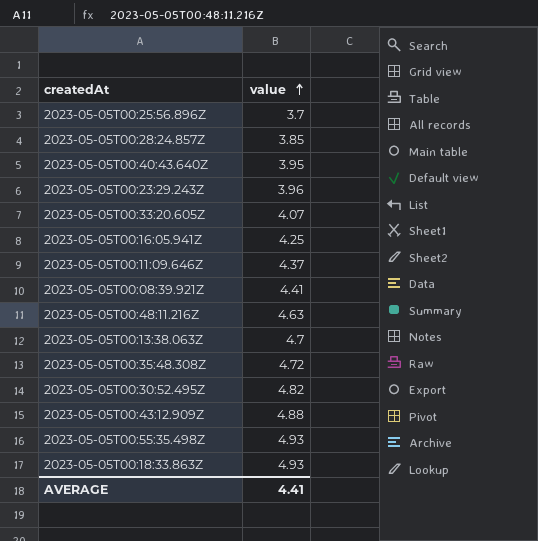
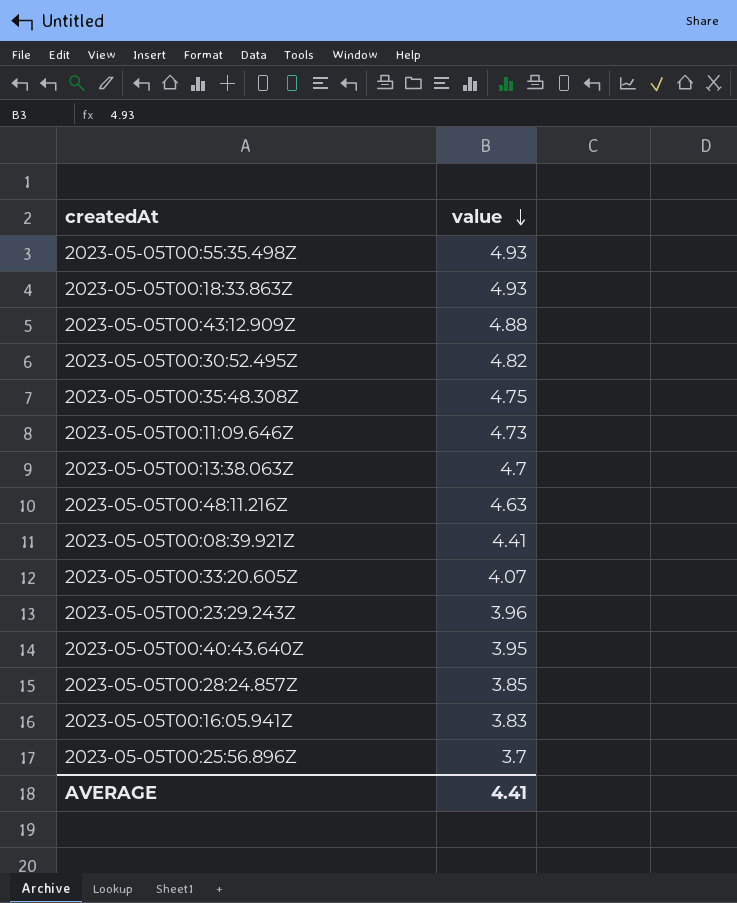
row order: value ascending -> value descending
2023-05-05T00:35:48.308Z | value: 4.72 -> 4.75
2023-05-05T00:11:09.646Z | value: 4.37 -> 4.73
2023-05-05T00:16:05.941Z | value: 4.25 -> 3.83

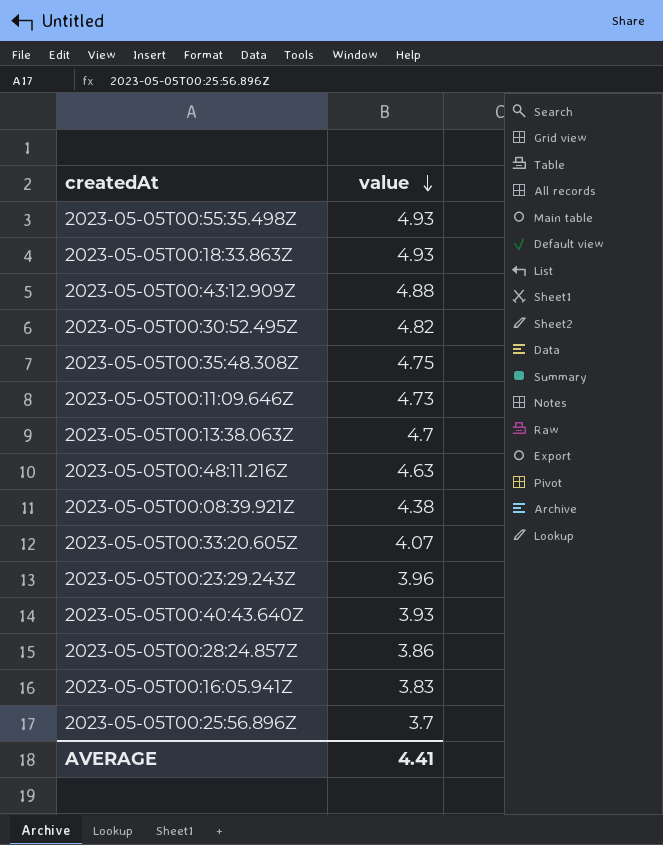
2023-05-05T00:08:39.921Z | value: 4.41 -> 4.38
2023-05-05T00:40:43.640Z | value: 3.95 -> 3.93
2023-05-05T00:28:24.857Z | value: 3.85 -> 3.86

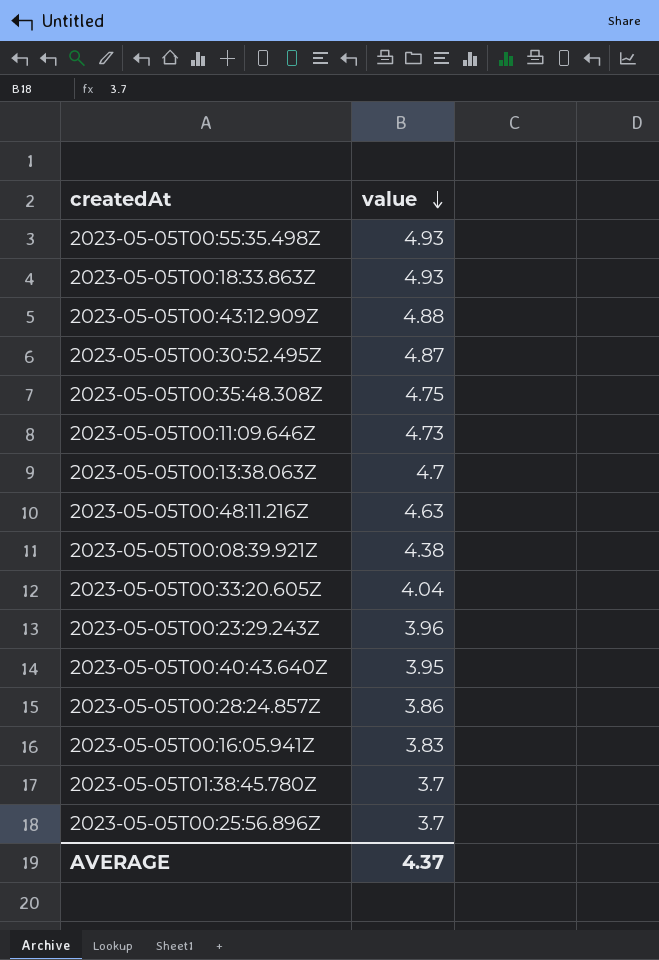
2023-05-05T00:30:52.495Z | value: 4.82 -> 4.87
2023-05-05T00:33:20.605Z | value: 4.07 -> 4.04
2023-05-05T00:40:43.640Z | value: 3.93 -> 3.95
row 2023-05-05T01:38:45.780Z: none -> 3.7
AVERAGE | value: 4.41 -> 4.37

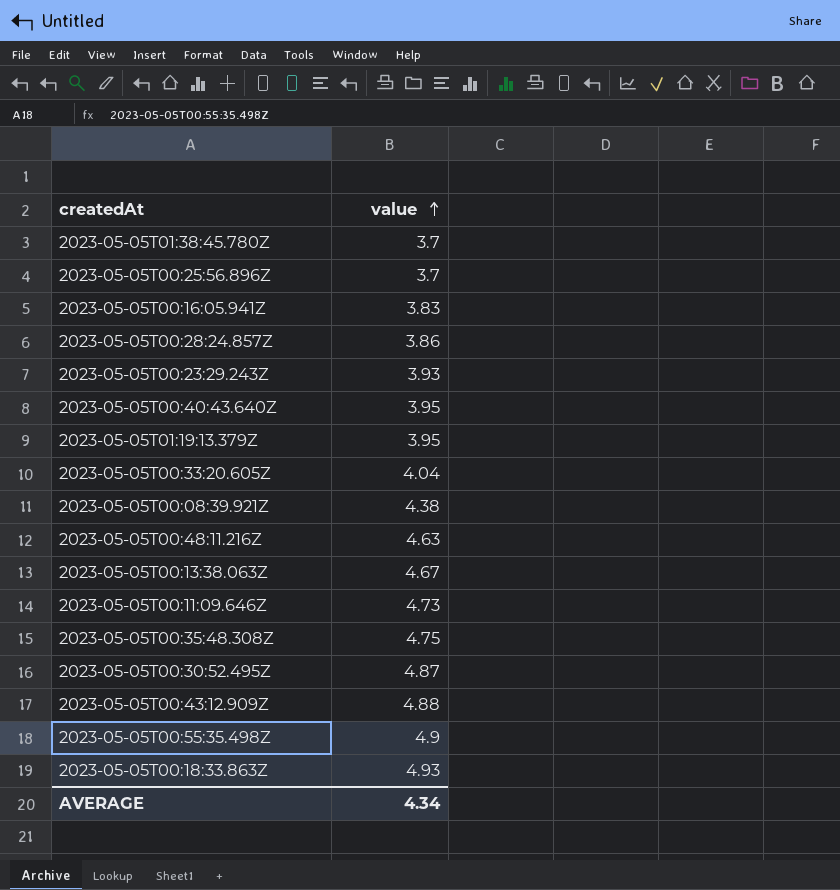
row order: value descending -> value ascending
2023-05-05T00:23:29.243Z | value: 3.96 -> 3.93
row 2023-05-05T01:19:13.379Z: none -> 3.95
2023-05-05T00:13:38.063Z | value: 4.7 -> 4.67
2023-05-05T00:55:35.498Z | value: 4.93 -> 4.9
AVERAGE | value: 4.37 -> 4.34

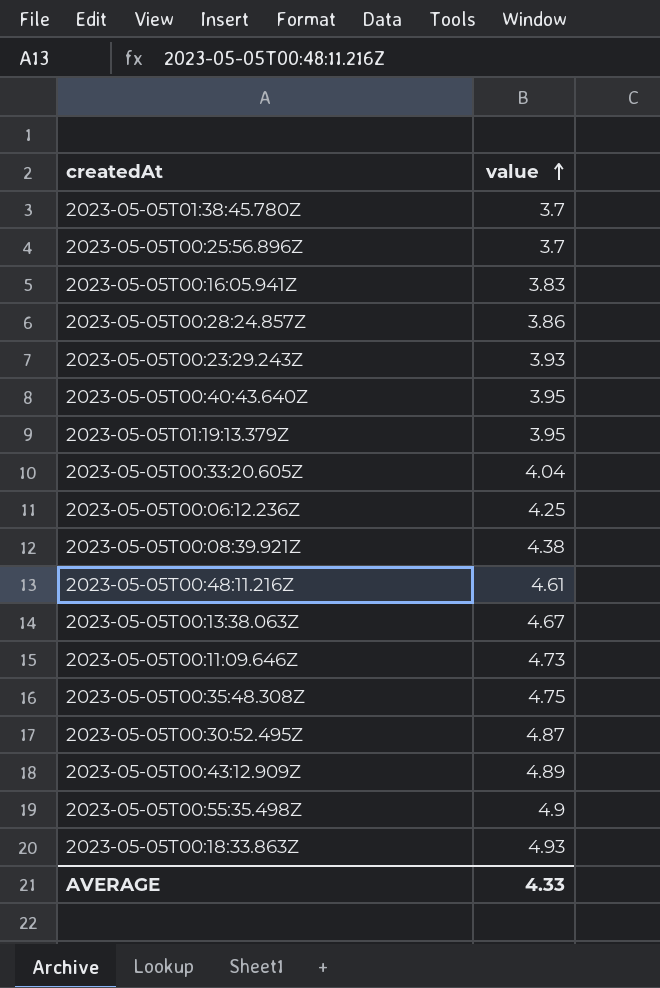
row 2023-05-05T00:06:12.236Z: none -> 4.25
2023-05-05T00:48:11.216Z | value: 4.63 -> 4.61
2023-05-05T00:43:12.909Z | value: 4.88 -> 4.89
AVERAGE | value: 4.34 -> 4.33

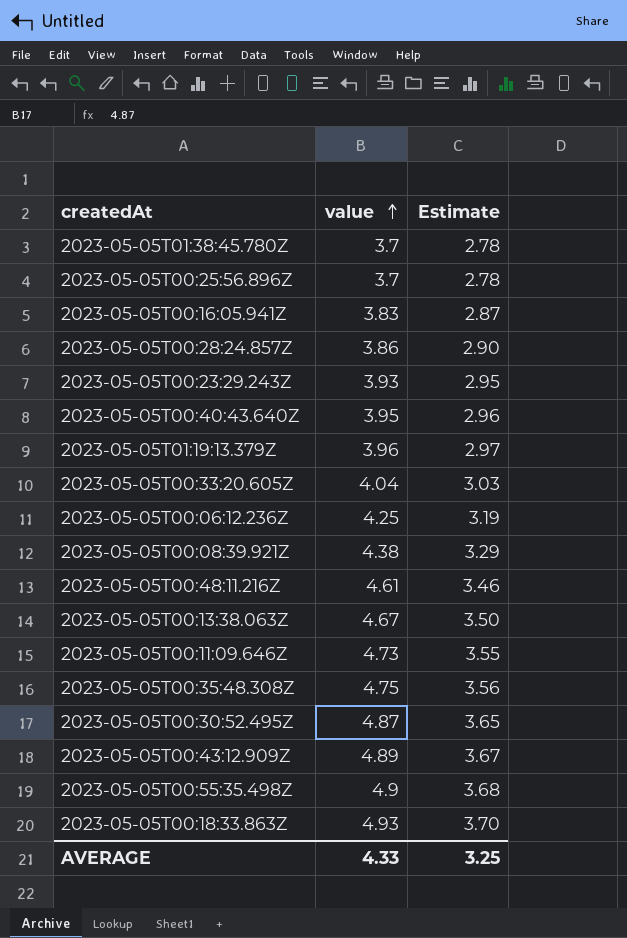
column Estimate | formula: none -> [value] * 0.75
2023-05-05T01:19:13.379Z | value: 3.95 -> 3.96

